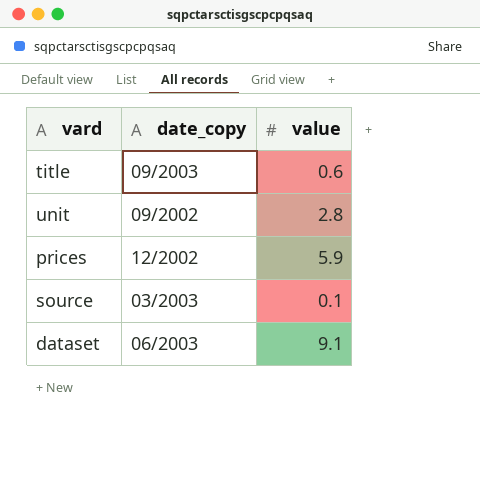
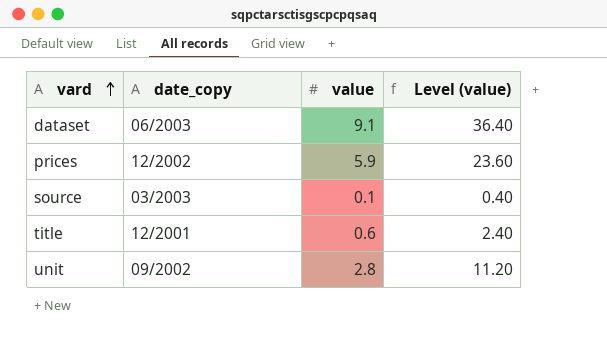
row order: none -> vard ascending
column Level (value) | formula: none -> [value] * 4
title | date_copy: 09/2003 -> 12/2001

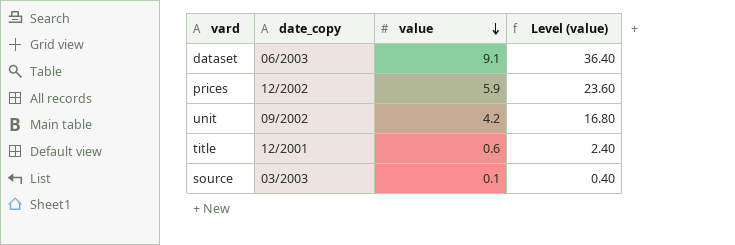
row order: vard ascending -> value descending
unit | value: 2.8 -> 4.2
unit | Level (value): 11.20 -> 16.80

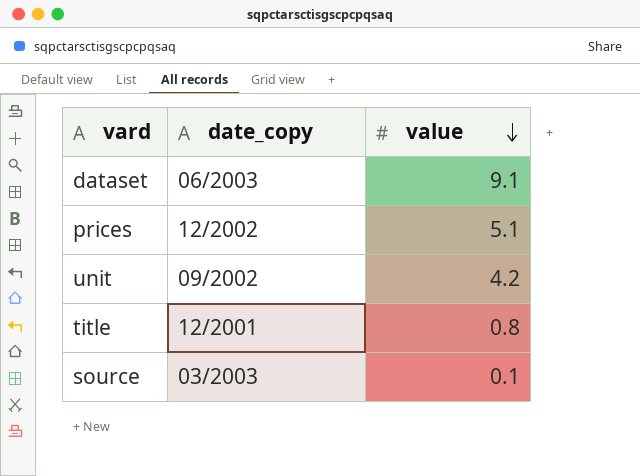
column Level (value) | formula: [value] * 4 -> none
prices | value: 5.9 -> 5.1
title | value: 0.6 -> 0.8

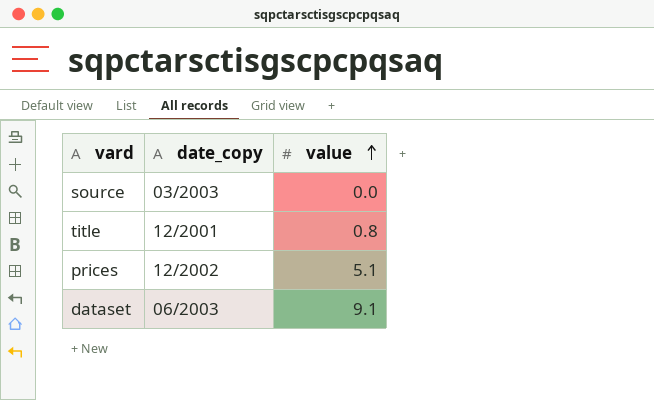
row order: value descending -> value ascending
row unit: 09/2002 | 4.2 -> none
source | value: 0.1 -> 0.0

